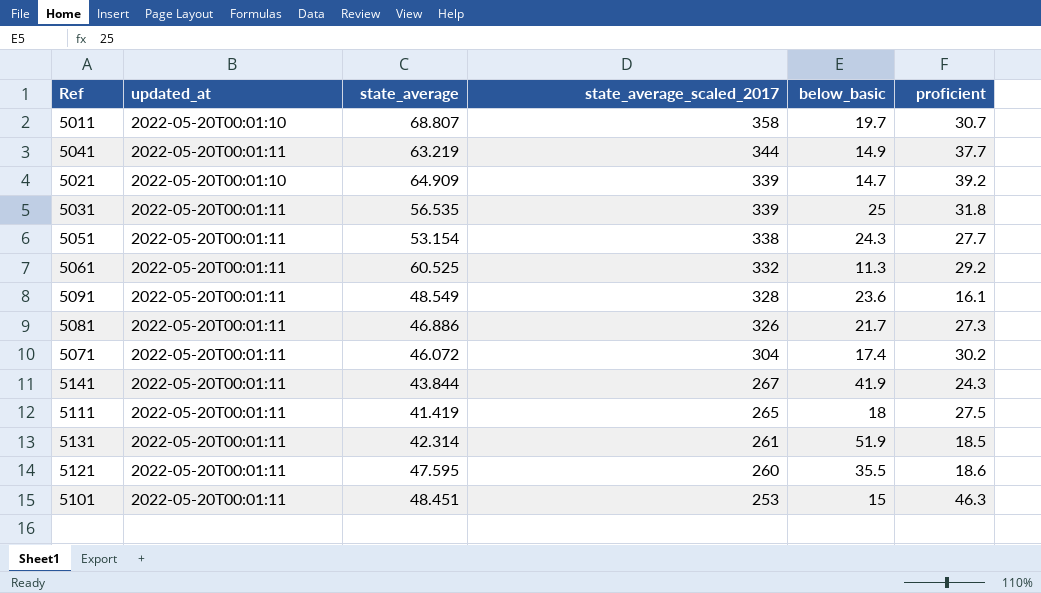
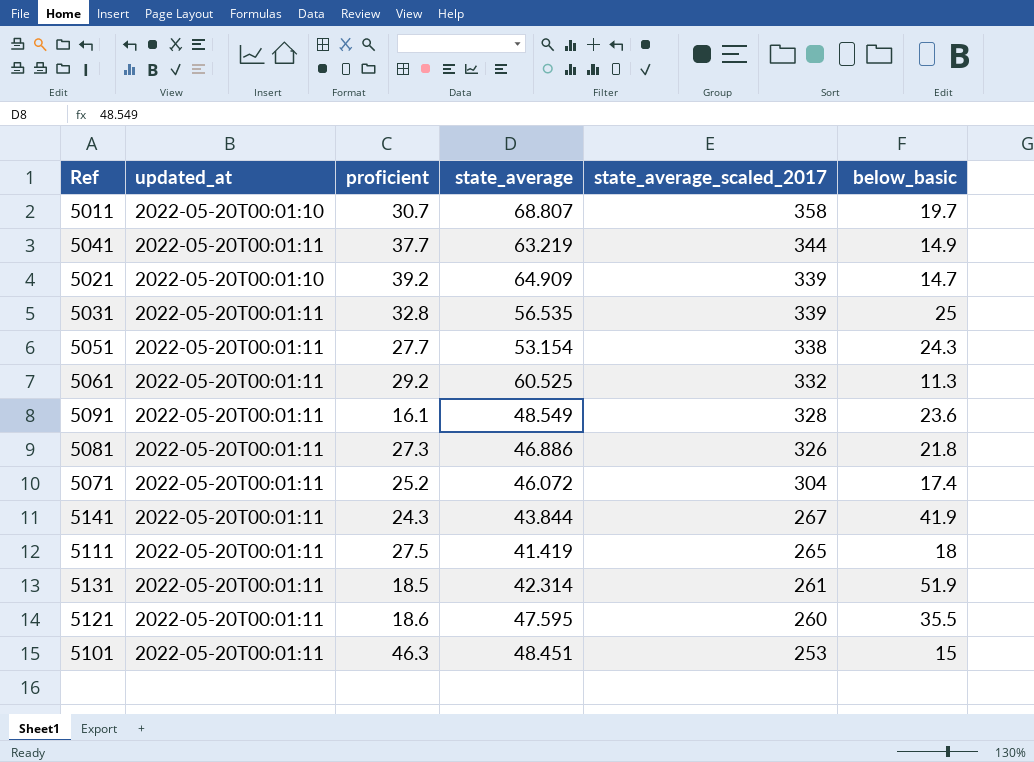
column proficient | position: 6 -> 3
5031 | proficient: 31.8 -> 32.8
5081 | below_basic: 21.7 -> 21.8
5071 | proficient: 30.2 -> 25.2

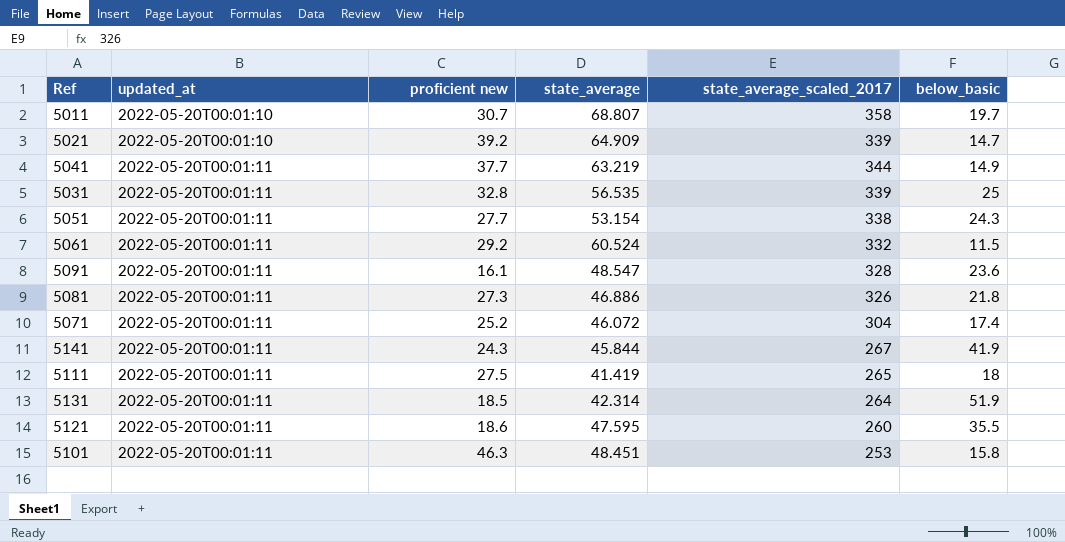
row order: state_average_scaled_2017 descending -> updated_at ascending
column name: proficient -> proficient new
5061 | state_average: 60.525 -> 60.524
5061 | below_basic: 11.3 -> 11.5
5091 | state_average: 48.549 -> 48.547
5141 | state_average: 43.844 -> 45.844
5131 | state_average_scaled_2017: 261 -> 264
5101 | below_basic: 15 -> 15.8

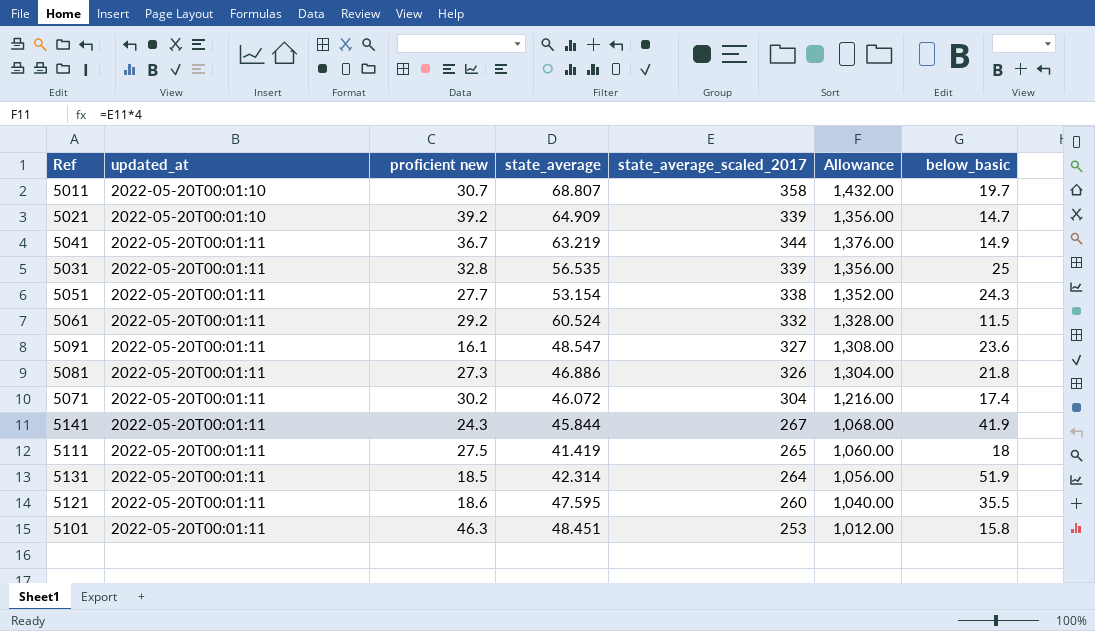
column Allowance | formula: none -> [state_average_scaled_2017] * 4
5041 | proficient new: 37.7 -> 36.7
5091 | state_average_scaled_2017: 328 -> 327
5071 | proficient new: 25.2 -> 30.2

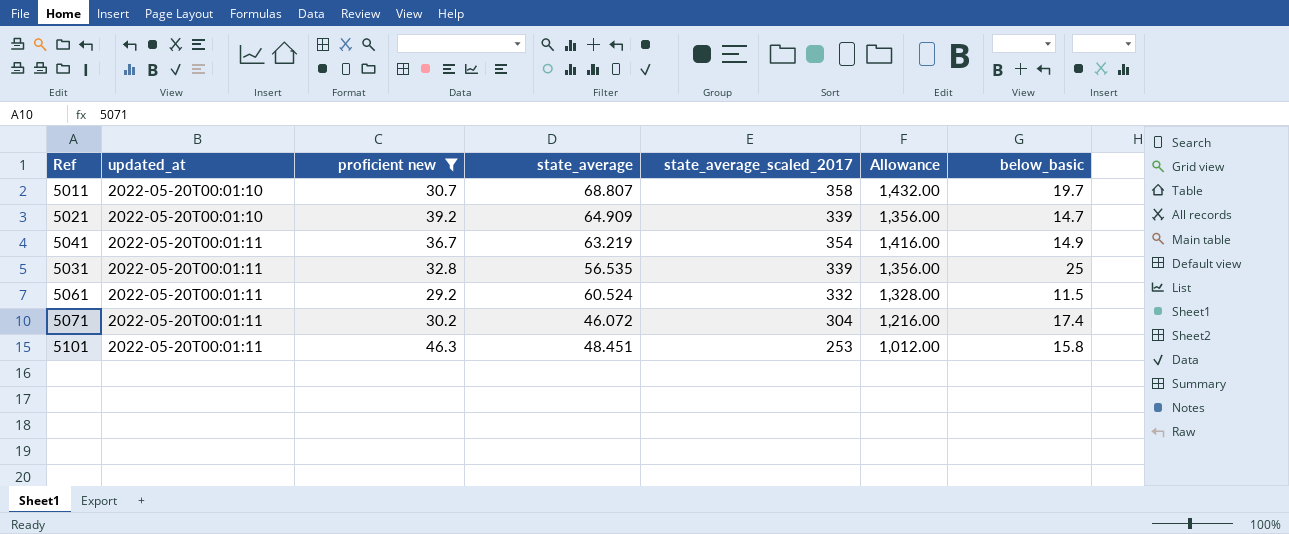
filter: none -> proficient new >= 29.2
5041 | state_average_scaled_2017: 344 -> 354
5041 | Allowance: 1,376.00 -> 1,416.00

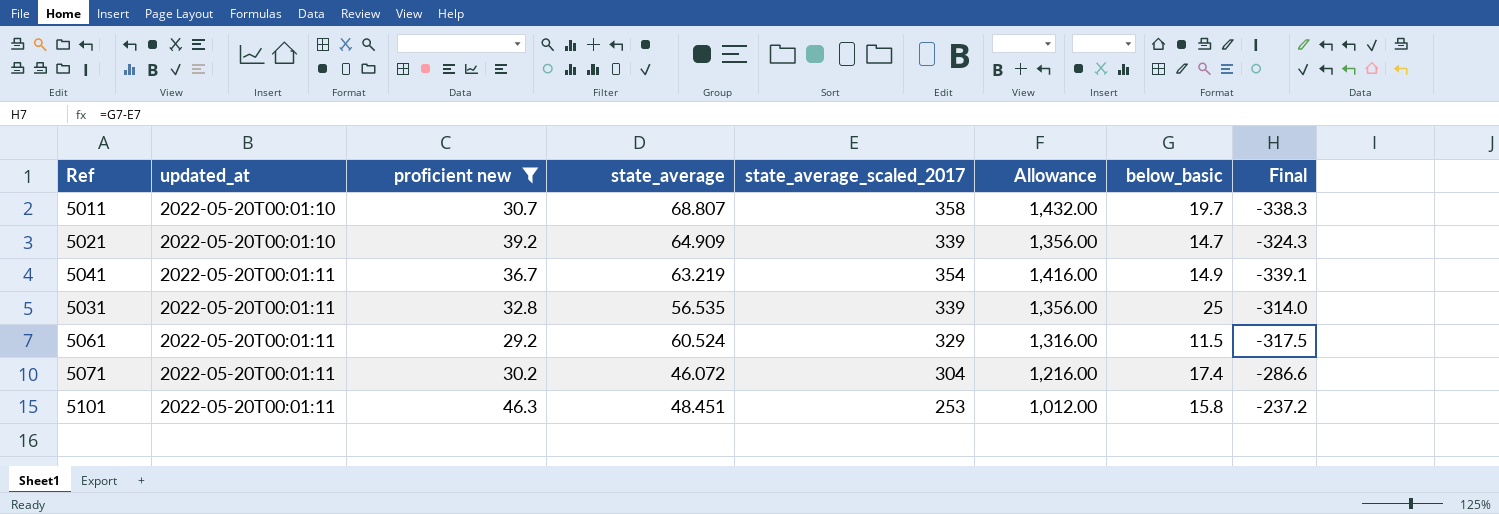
column Final | formula: none -> [below_basic] - [state_average_scaled_2017]
5061 | state_average_scaled_2017: 332 -> 329
5061 | Allowance: 1,328.00 -> 1,316.00

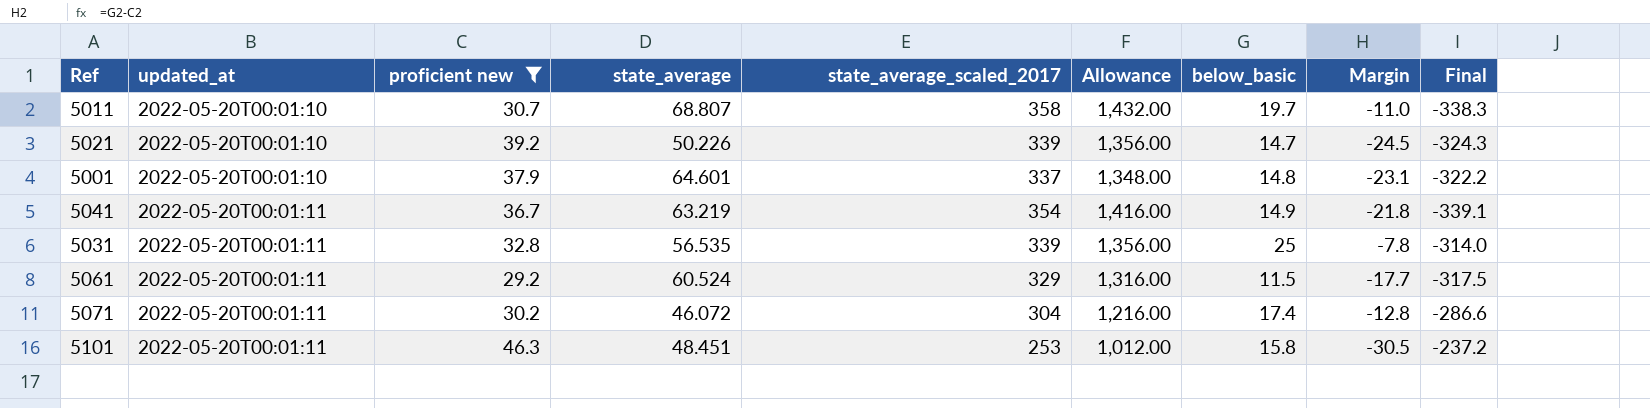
column Margin | formula: none -> [below_basic] - [proficient new]
5021 | state_average: 64.909 -> 50.226
row 5001: none -> 2022-05-20T00:01:10 | 37.9 | 64.601 | 337 | 1,348.00 | 14.8 | -23.1 | -322.2

